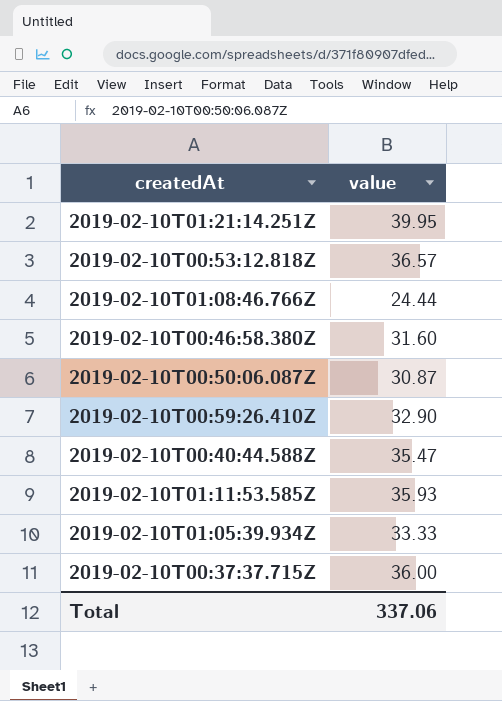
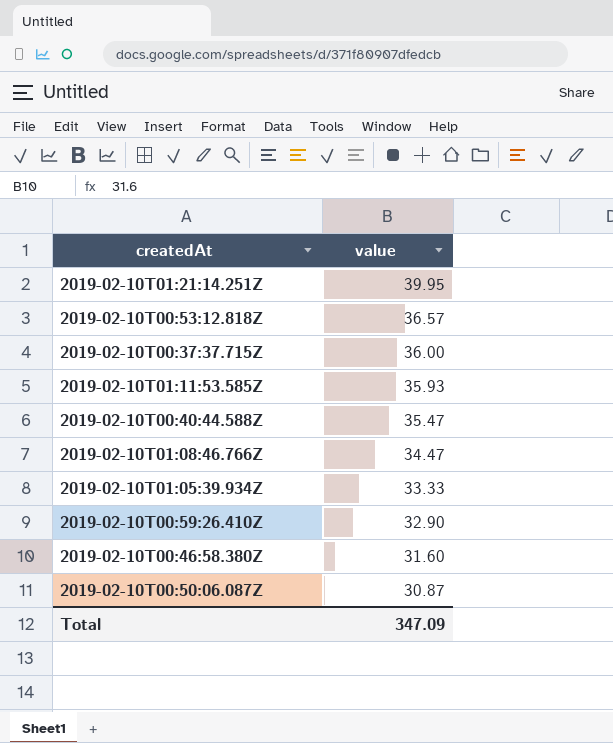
row order: none -> value descending
2019-02-10T01:08:46.766Z | value: 24.44 -> 34.47
Total | value: 337.06 -> 347.09

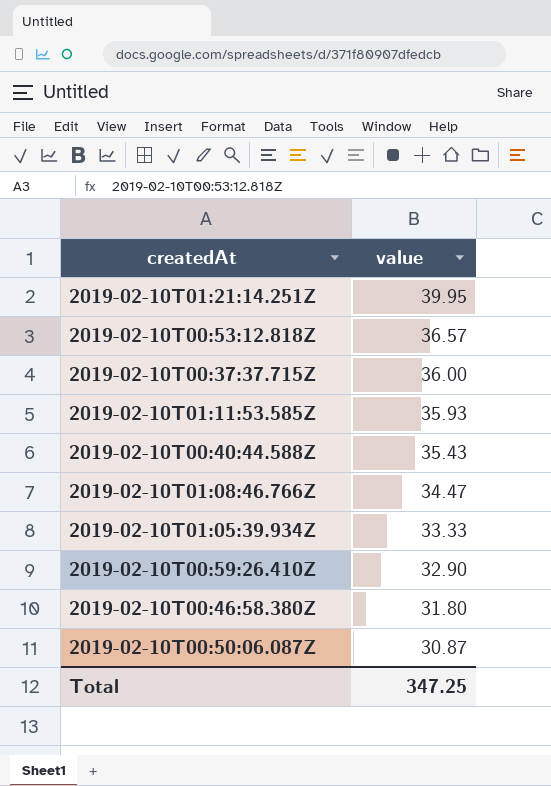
2019-02-10T00:40:44.588Z | value: 35.47 -> 35.43
2019-02-10T00:46:58.380Z | value: 31.60 -> 31.80
Total | value: 347.09 -> 347.25

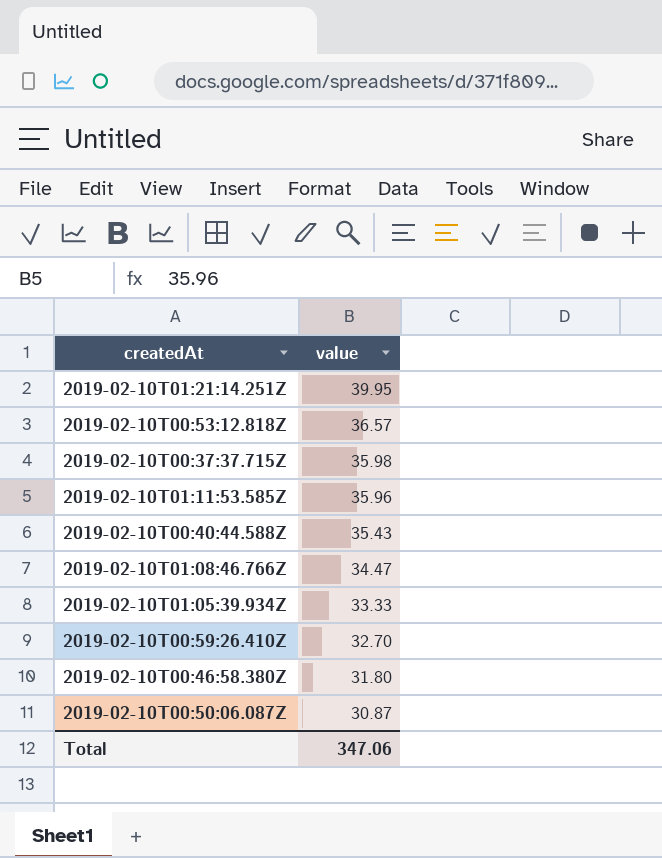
2019-02-10T00:37:37.715Z | value: 36.00 -> 35.98
2019-02-10T01:11:53.585Z | value: 35.93 -> 35.96
2019-02-10T00:59:26.410Z | value: 32.90 -> 32.70
Total | value: 347.25 -> 347.06

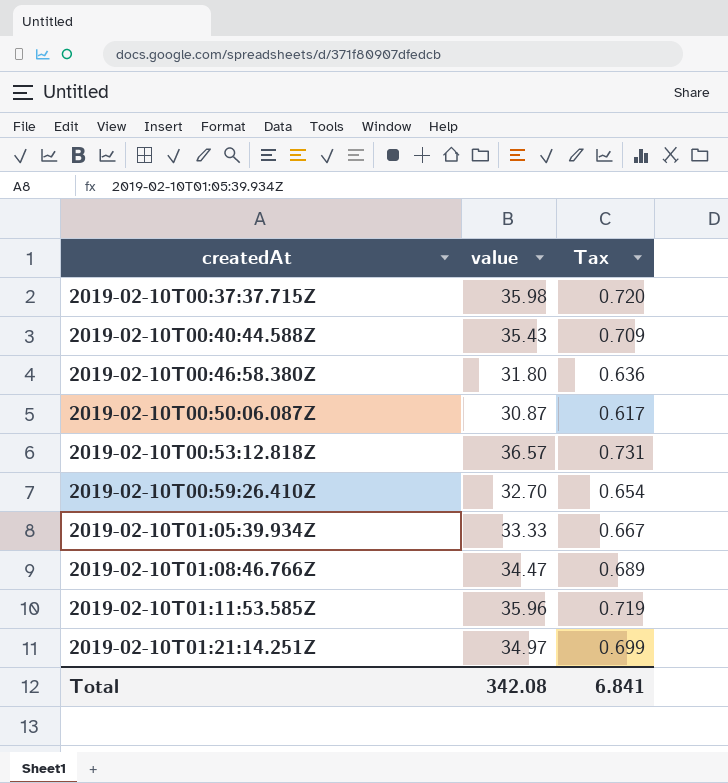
row order: value descending -> createdAt ascending
column Tax | formula: none -> [value] * 0.02
2019-02-10T01:21:14.251Z | value: 39.95 -> 34.97
Total | value: 347.06 -> 342.08

